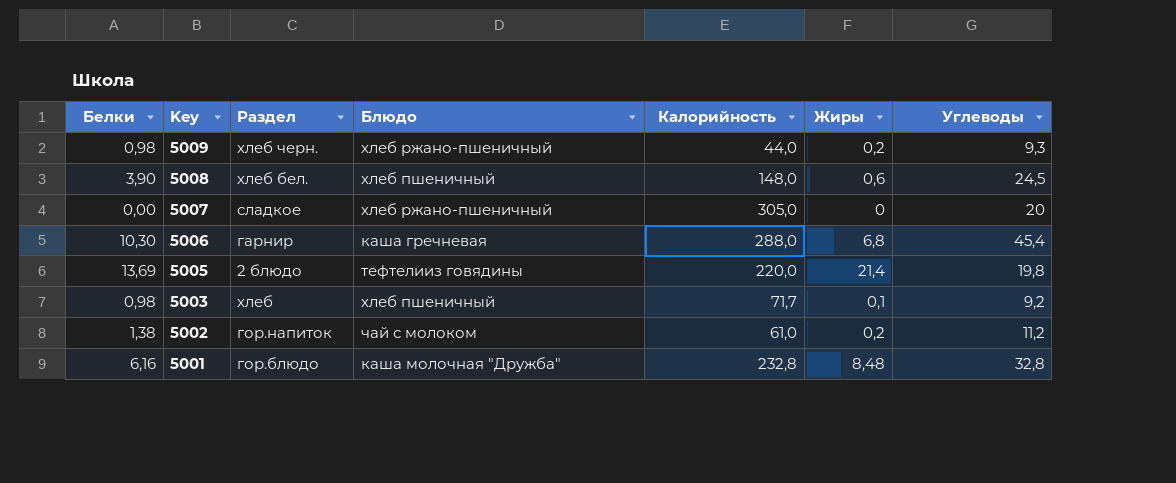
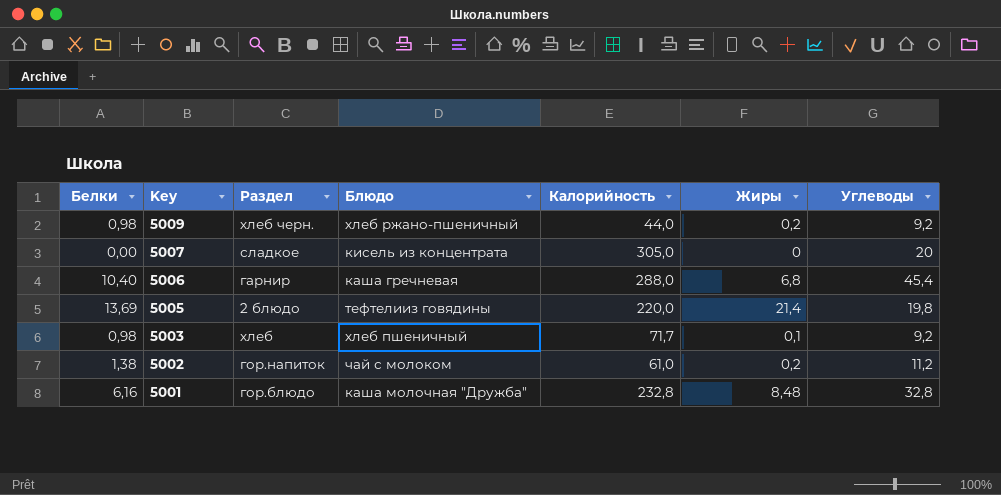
row 5008: 3,90 | хлеб бел. | хлеб пшеничный | 148,0 | 0,6 | 24,5 -> none
5009 | Углеводы: 9,3 -> 9,2
5007 | Блюдо: хлеб ржано-пшеничный -> кисель из концентрата
5006 | Белки: 10,30 -> 10,40

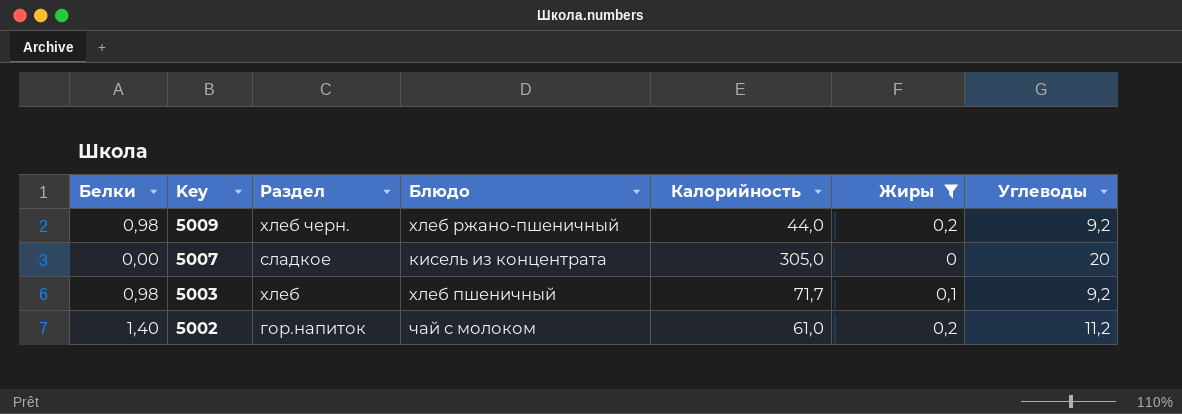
filter: none -> Жиры <= 0,2
5002 | Белки: 1,38 -> 1,40

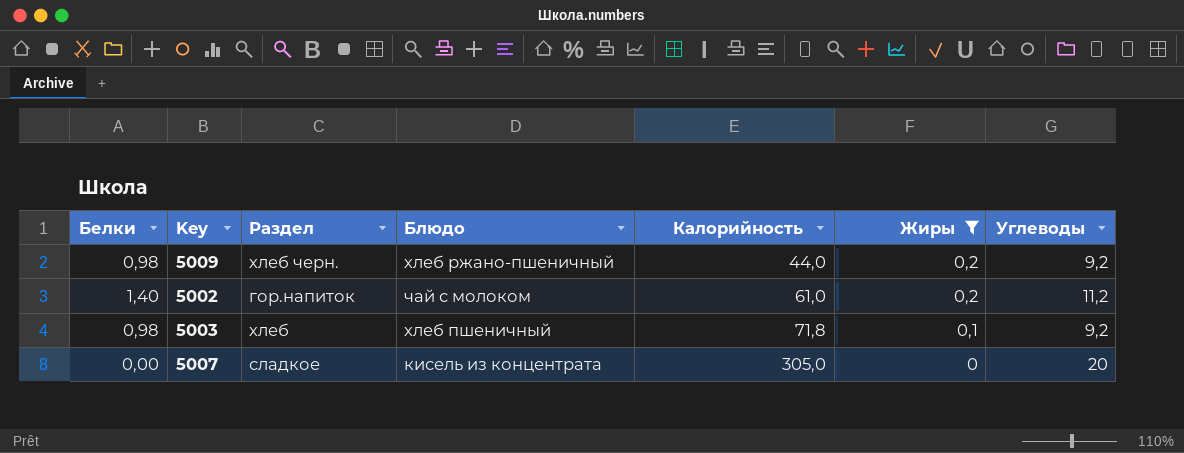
row order: Key descending -> Калорийность ascending
5003 | Калорийность: 71,7 -> 71,8

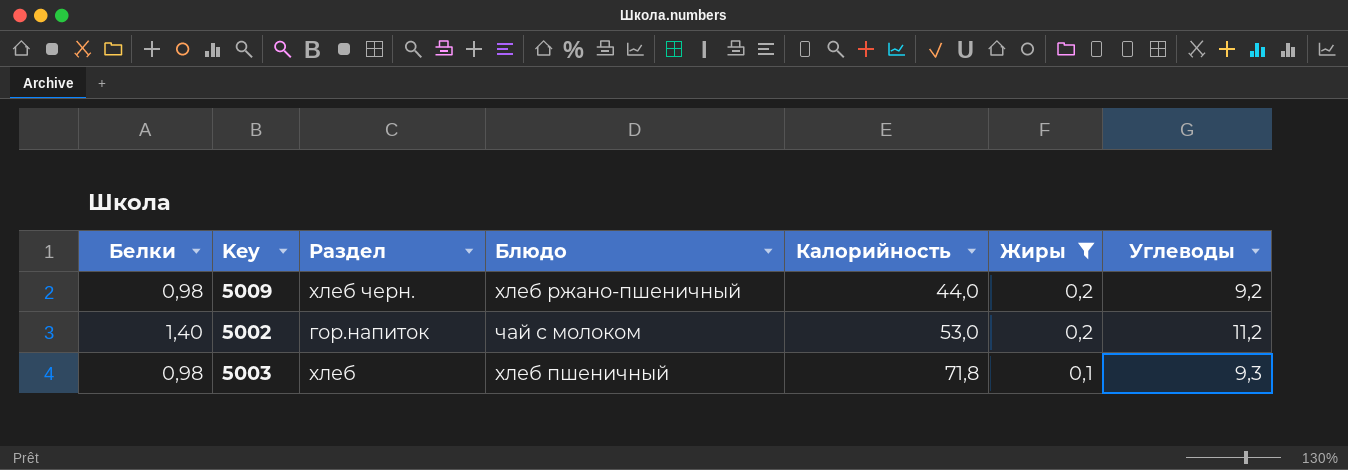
row 5007: 0,00 | сладкое | кисель из концентрата | 305,0 | 0 | 20 -> none
5002 | Калорийность: 61,0 -> 53,0
5003 | Углеводы: 9,2 -> 9,3

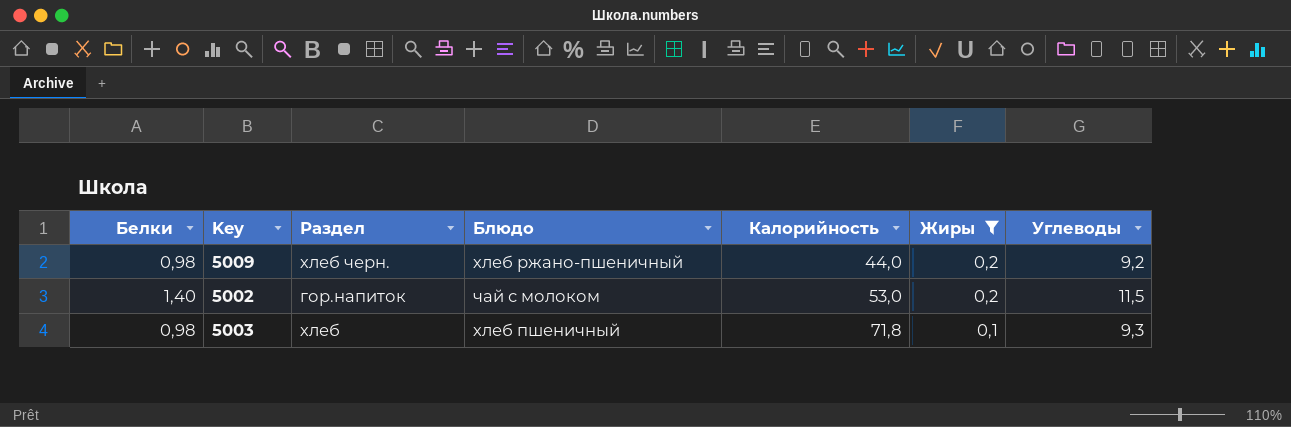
5002 | Углеводы: 11,2 -> 11,5

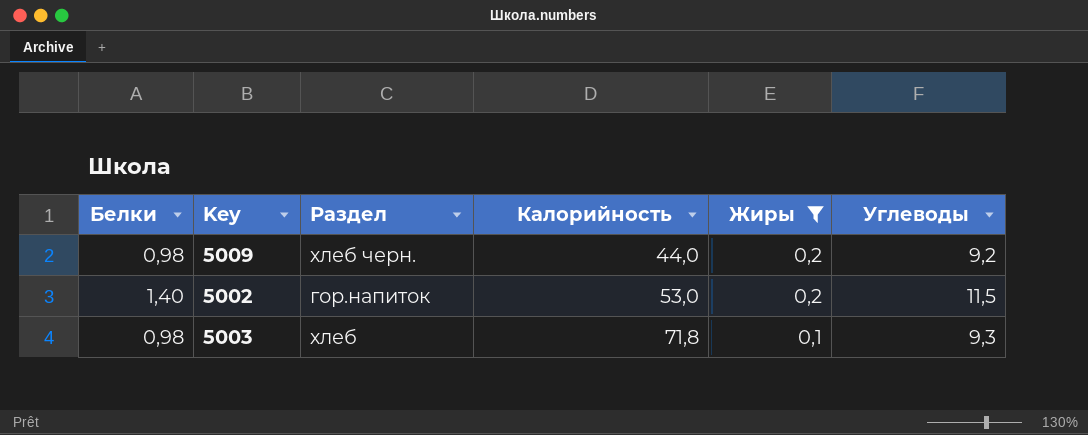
column Блюдо | position: 4 -> none

